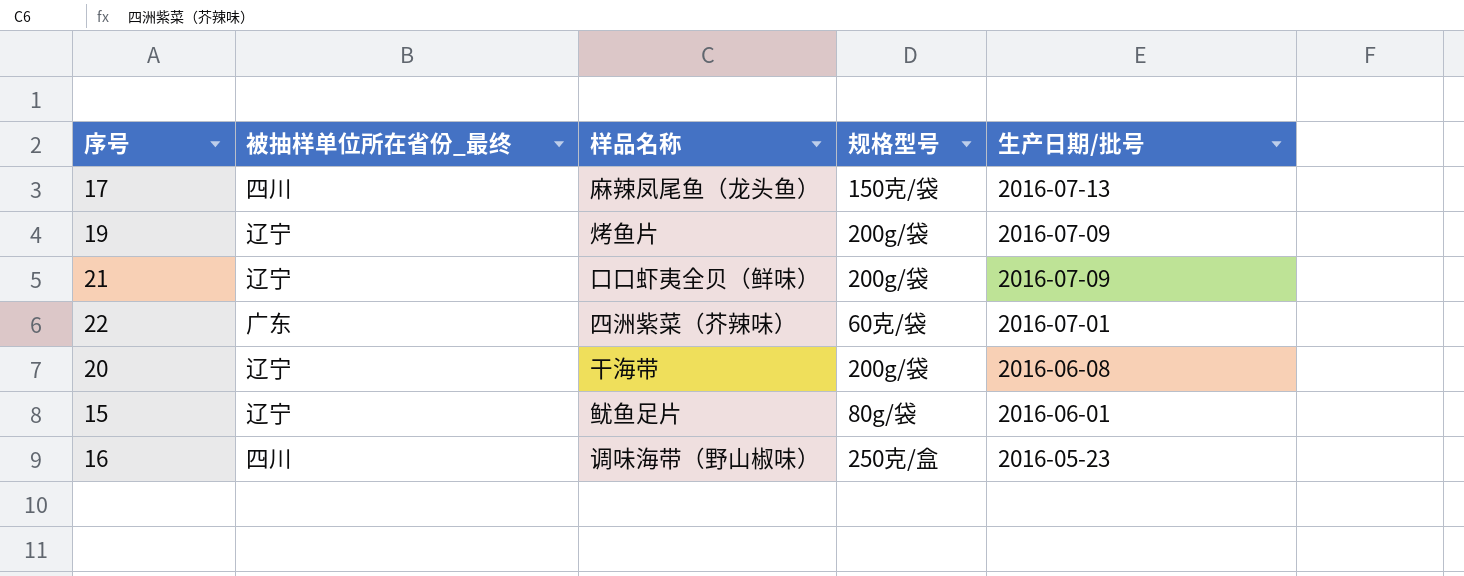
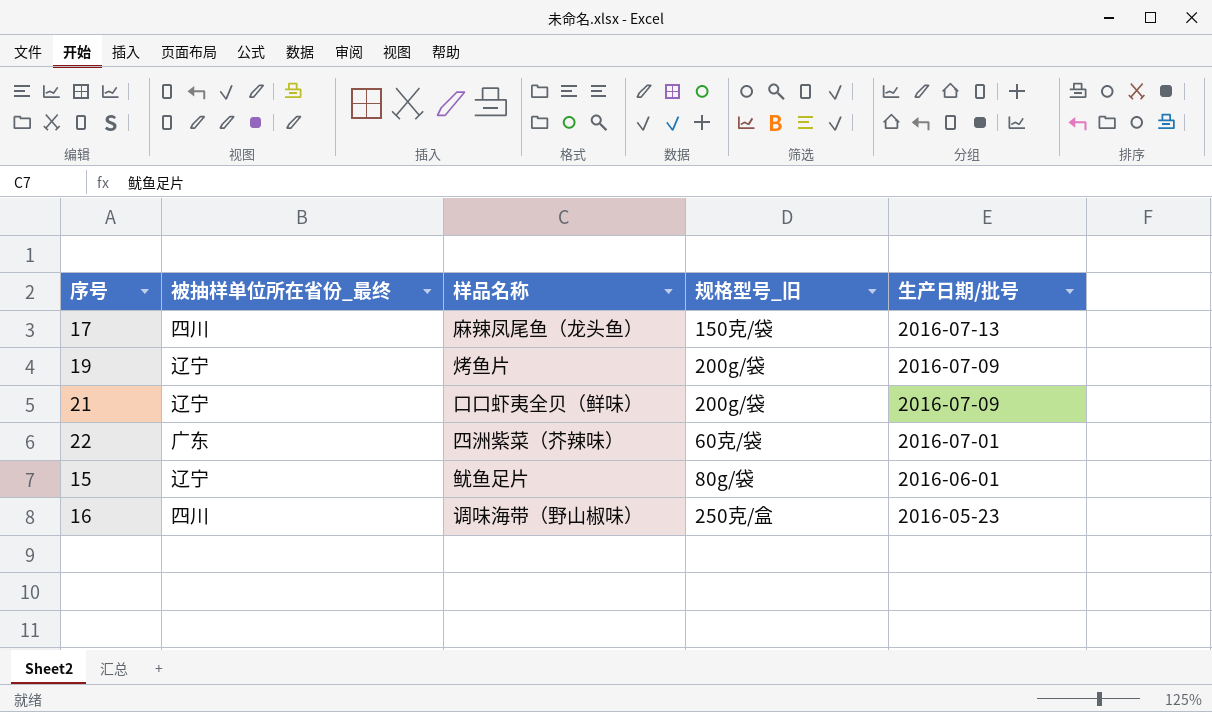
column name: 规格型号 -> 规格型号_旧
row 20: 辽宁 | 干海带 | 200g/袋 | 2016-06-08 -> none

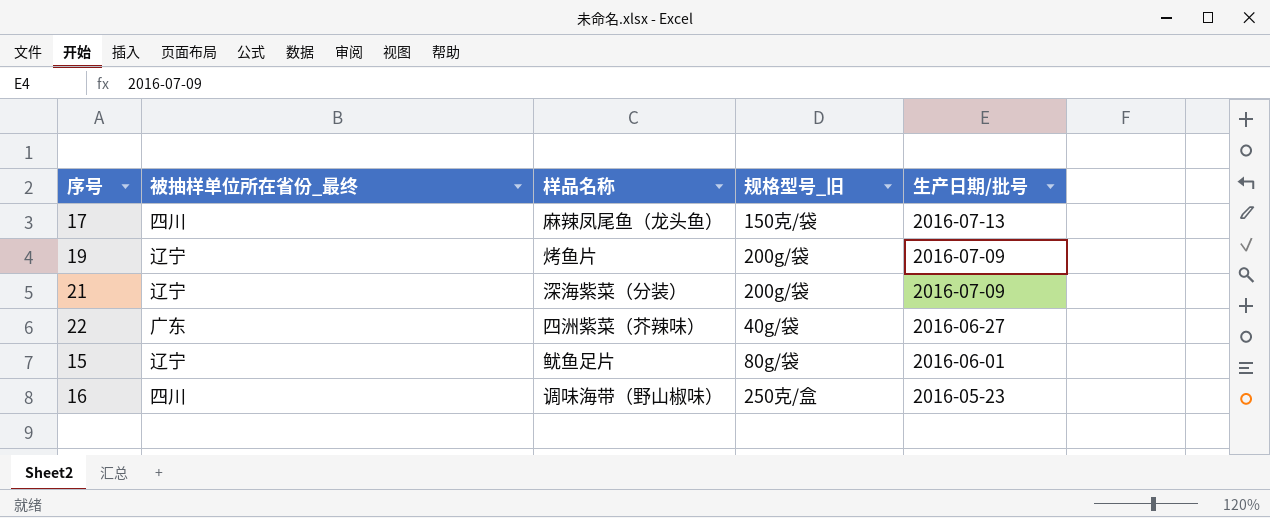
21 | 样品名称: 口口虾夷全贝（鲜味） -> 深海紫菜（分装）
22 | 规格型号_旧: 60克/袋 -> 40g/袋
22 | 生产日期/批号: 2016-07-01 -> 2016-06-27

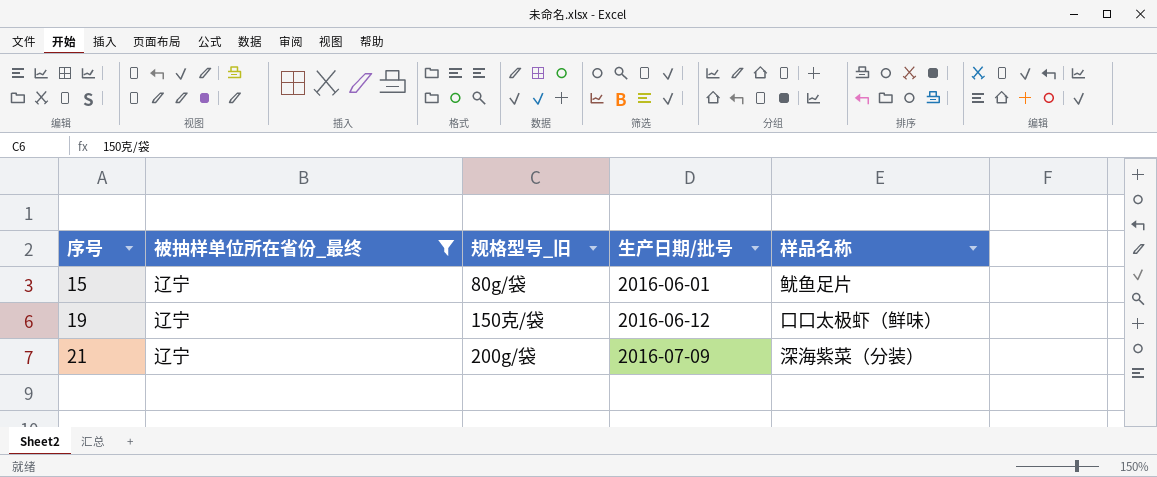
filter: none -> 被抽样单位所在省份_最终 = 辽宁
row order: 生产日期/批号 descending -> 序号 ascending
column 样品名称 | position: 3 -> 5
19 | 规格型号_旧: 200g/袋 -> 150克/袋
19 | 生产日期/批号: 2016-07-09 -> 2016-06-12
19 | 样品名称: 烤鱼片 -> 口口太极虾（鲜味）

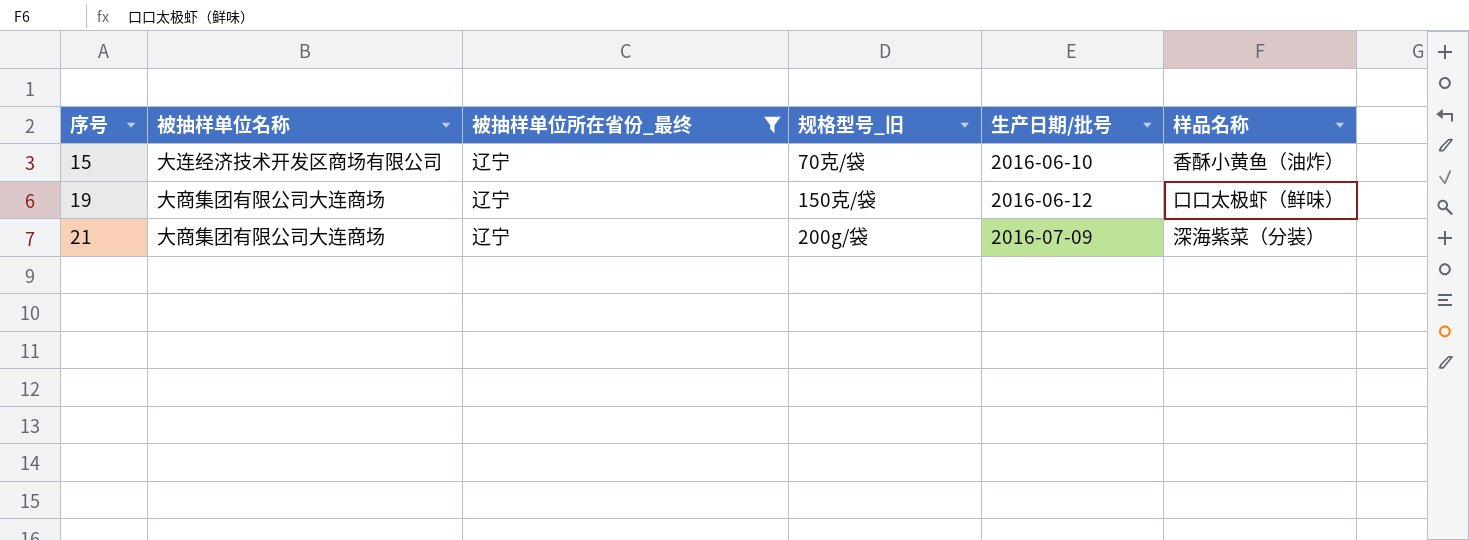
column 被抽样单位名称 | position: none -> 2
15 | 规格型号_旧: 80g/袋 -> 70克/袋
15 | 生产日期/批号: 2016-06-01 -> 2016-06-10
15 | 样品名称: 鱿鱼足片 -> 香酥小黄鱼（油炸）

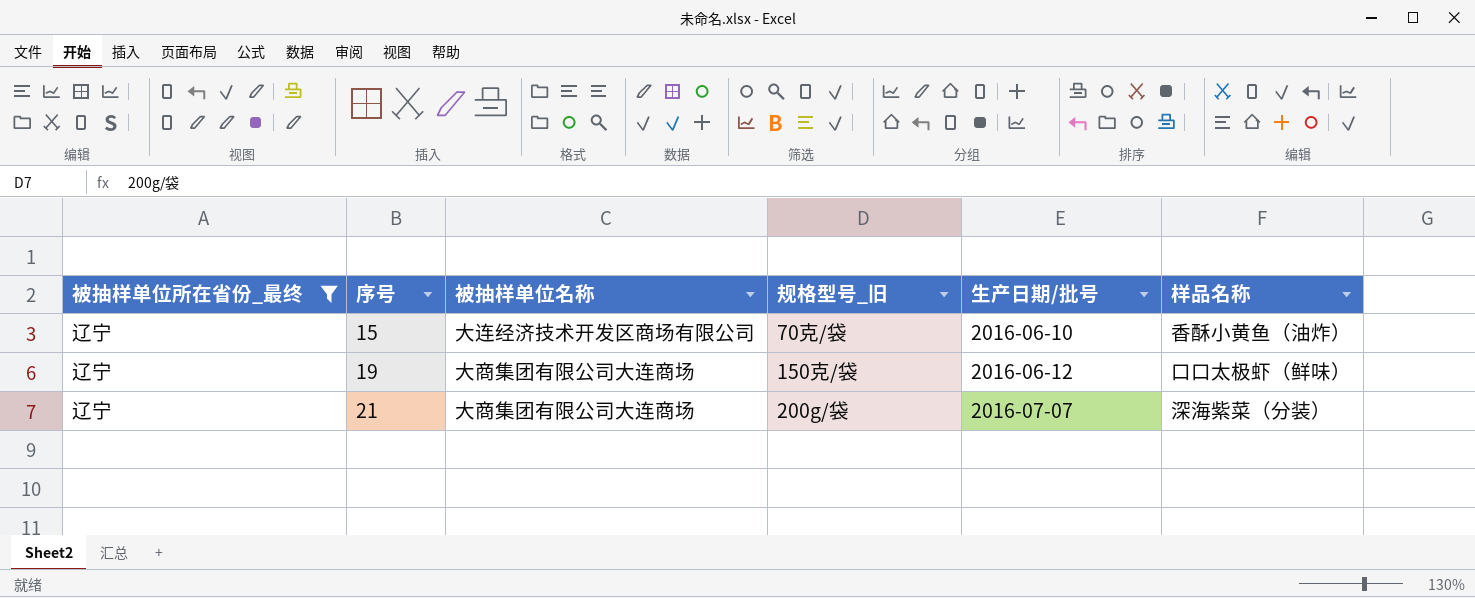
column 被抽样单位所在省份_最终 | position: 3 -> 1
21 | 生产日期/批号: 2016-07-09 -> 2016-07-07

